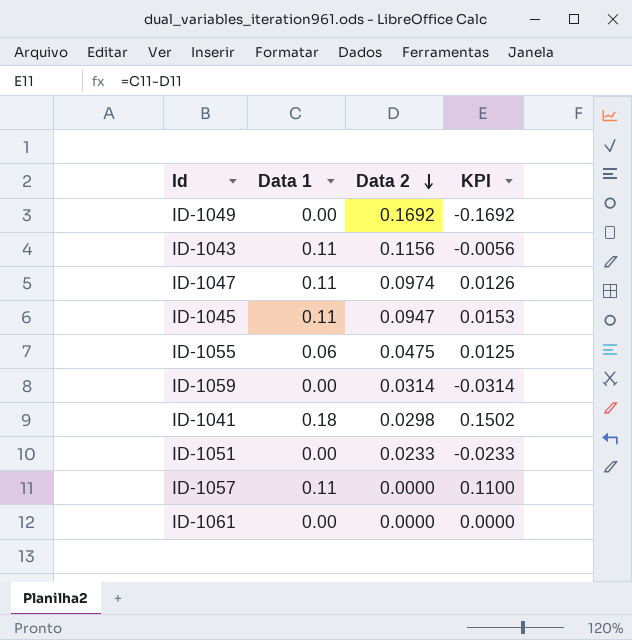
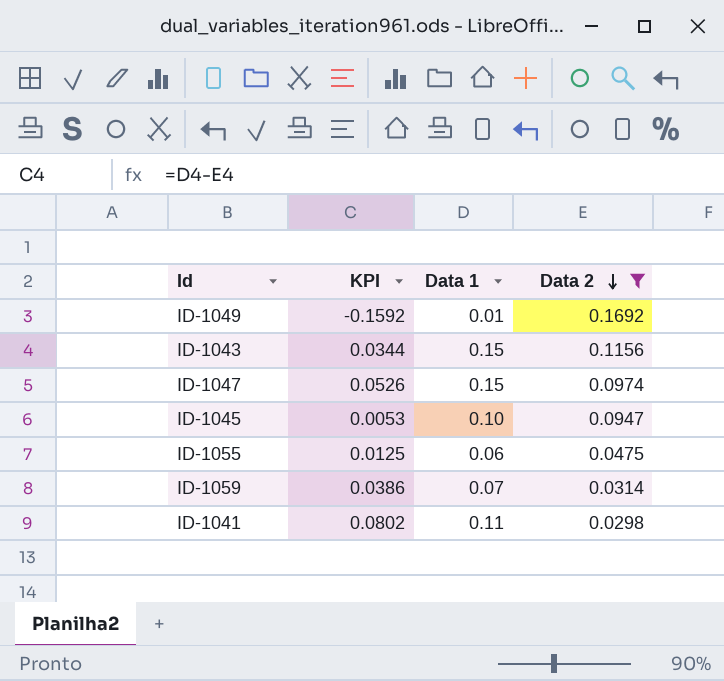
filter: none -> Data 2 >= 0.0298
column KPI | position: 4 -> 2
ID-1049 | KPI: -0.1692 -> -0.1592
ID-1049 | Data 1: 0.00 -> 0.01
ID-1043 | KPI: -0.0056 -> 0.0344
ID-1043 | Data 1: 0.11 -> 0.15
ID-1047 | KPI: 0.0126 -> 0.0526
ID-1047 | Data 1: 0.11 -> 0.15
ID-1045 | KPI: 0.0153 -> 0.0053
ID-1045 | Data 1: 0.11 -> 0.10
ID-1059 | KPI: -0.0314 -> 0.0386
ID-1059 | Data 1: 0.00 -> 0.07
ID-1041 | KPI: 0.1502 -> 0.0802
ID-1041 | Data 1: 0.18 -> 0.11

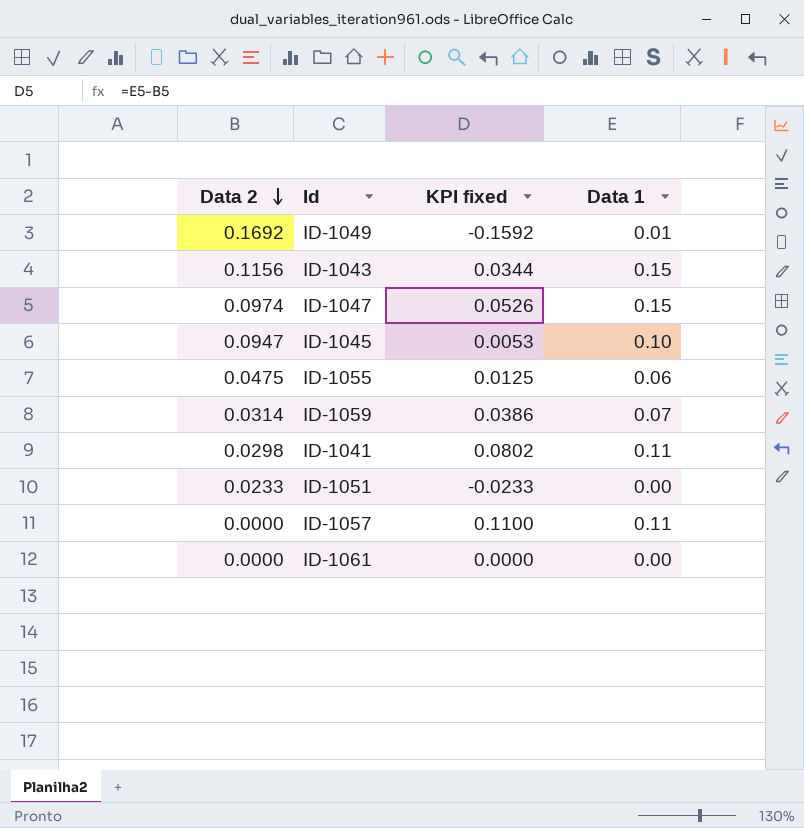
filter: Data 2 >= 0.0298 -> none
column Data 2 | position: 4 -> 1
column name: KPI -> KPI fixed

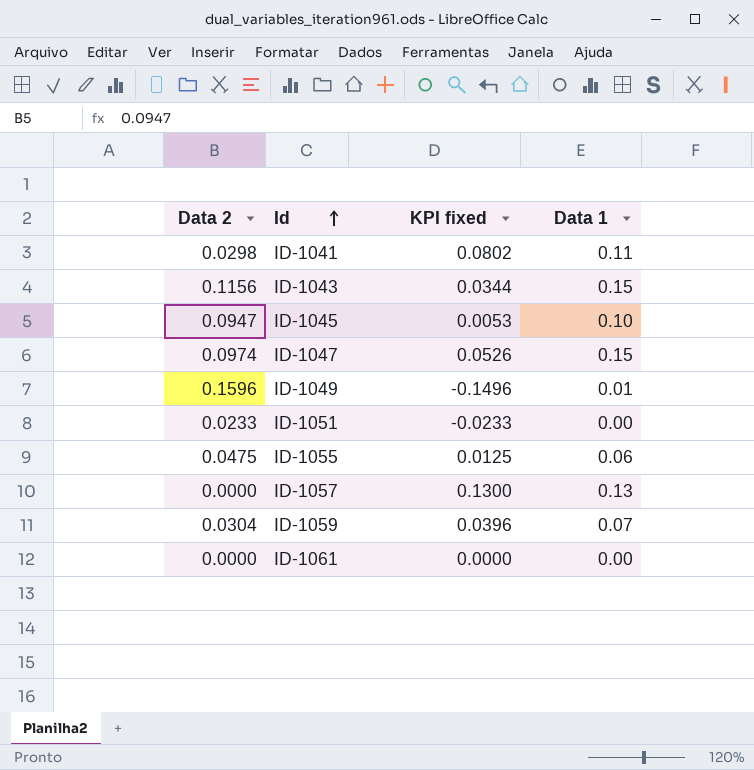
row order: Data 2 descending -> Id ascending
ID-1049 | Data 2: 0.1692 -> 0.1596
ID-1049 | KPI fixed: -0.1592 -> -0.1496
ID-1057 | KPI fixed: 0.1100 -> 0.1300
ID-1057 | Data 1: 0.11 -> 0.13
ID-1059 | Data 2: 0.0314 -> 0.0304
ID-1059 | KPI fixed: 0.0386 -> 0.0396

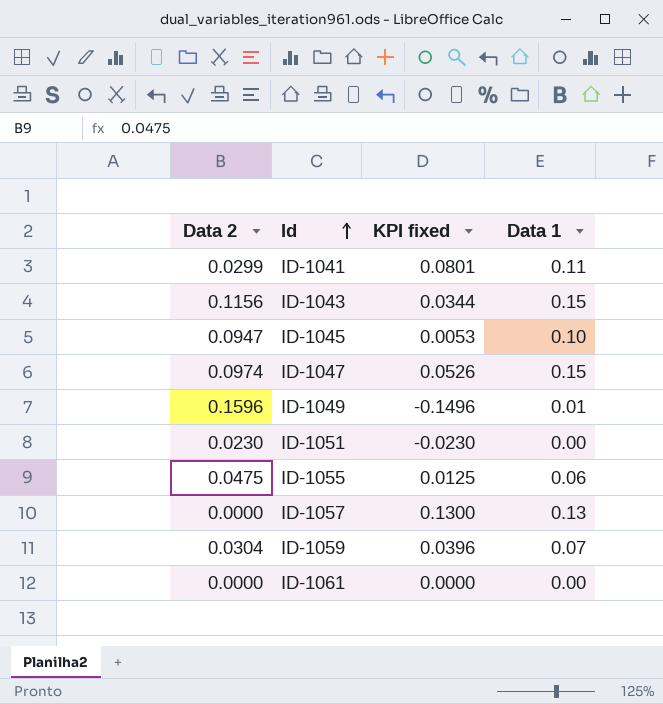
ID-1041 | Data 2: 0.0298 -> 0.0299
ID-1041 | KPI fixed: 0.0802 -> 0.0801
ID-1051 | Data 2: 0.0233 -> 0.0230
ID-1051 | KPI fixed: -0.0233 -> -0.0230

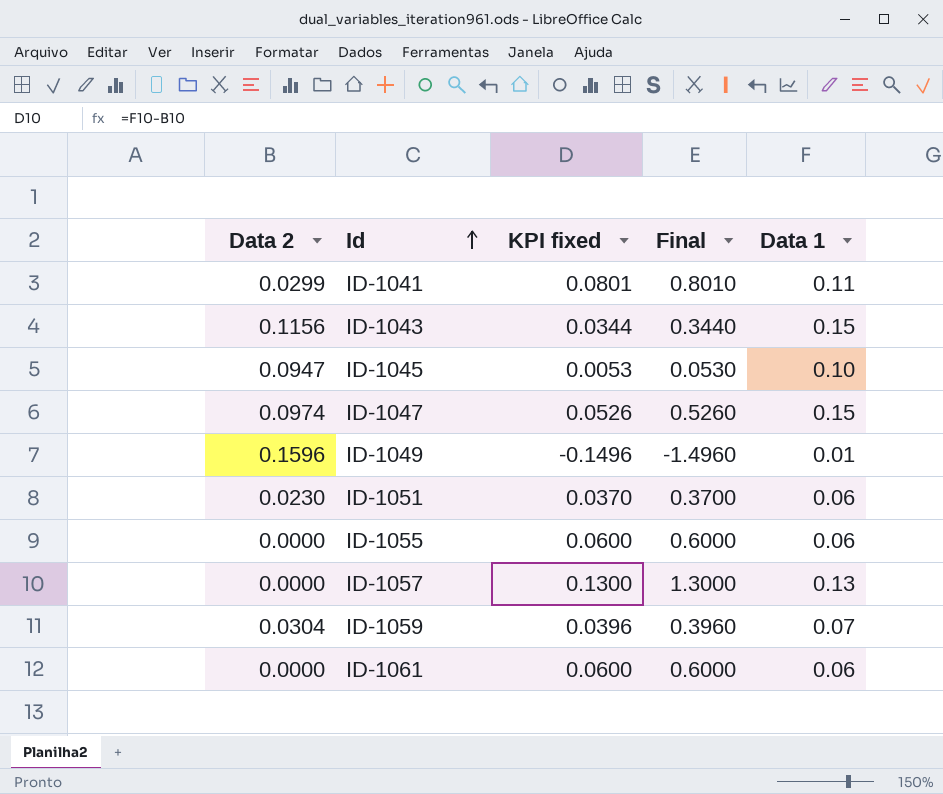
column Final | formula: none -> [KPI fixed] * 10
ID-1051 | KPI fixed: -0.0230 -> 0.0370
ID-1051 | Data 1: 0.00 -> 0.06
ID-1055 | Data 2: 0.0475 -> 0.0000
ID-1055 | KPI fixed: 0.0125 -> 0.0600
ID-1061 | KPI fixed: 0.0000 -> 0.0600
ID-1061 | Data 1: 0.00 -> 0.06

